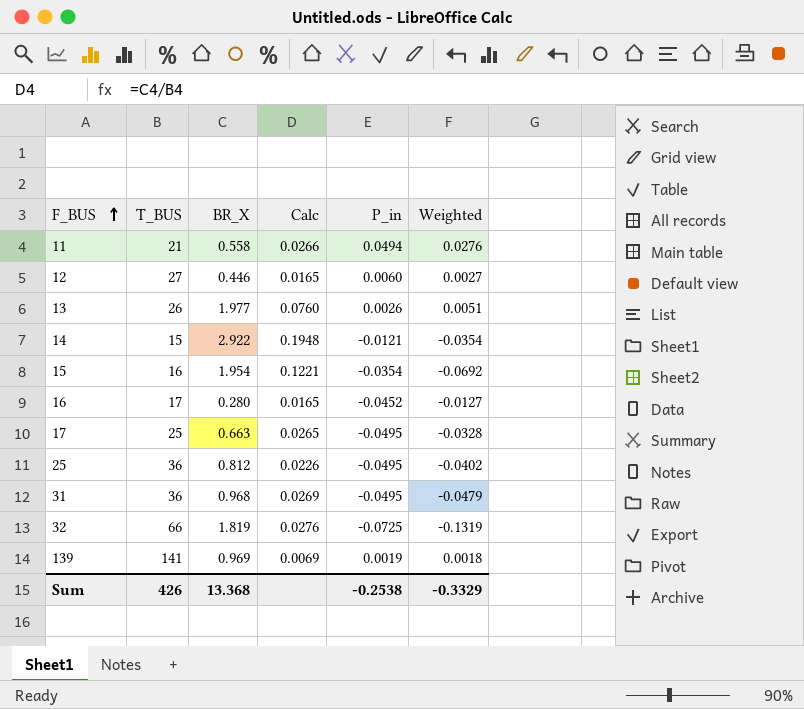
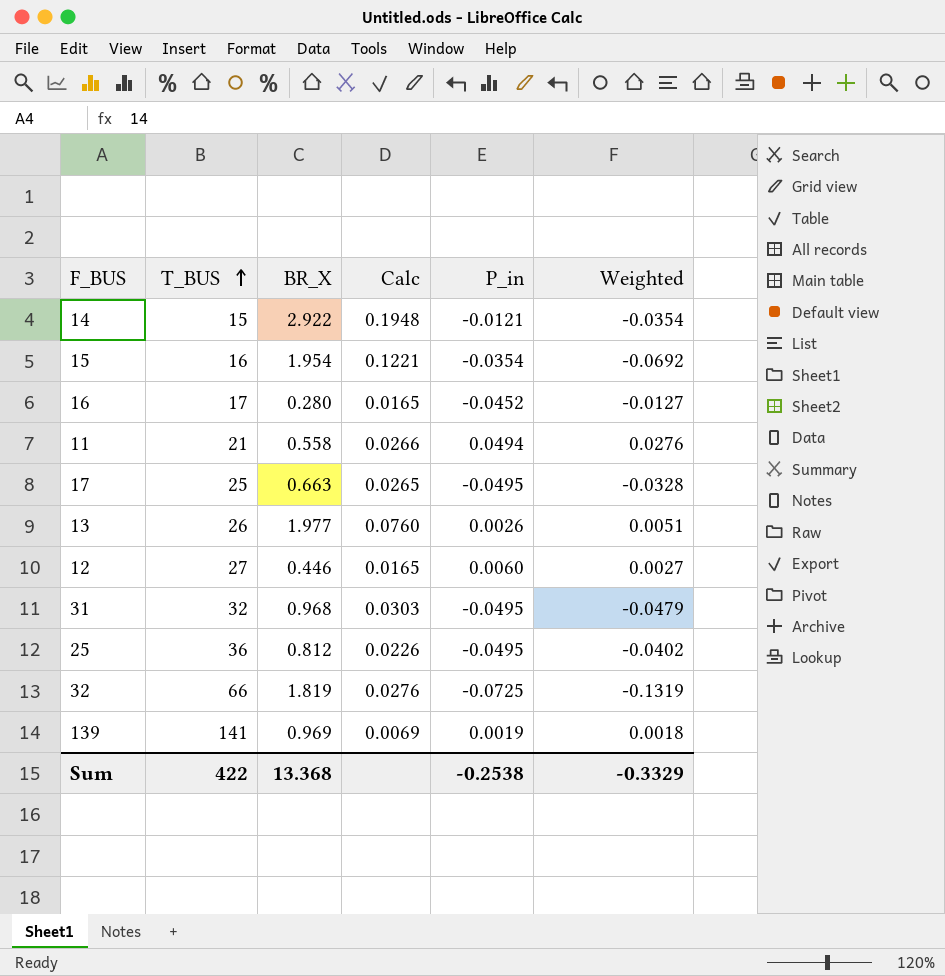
row order: F_BUS ascending -> T_BUS ascending
31 | T_BUS: 36 -> 32
31 | Calc: 0.0269 -> 0.0303
Sum | T_BUS: 426 -> 422

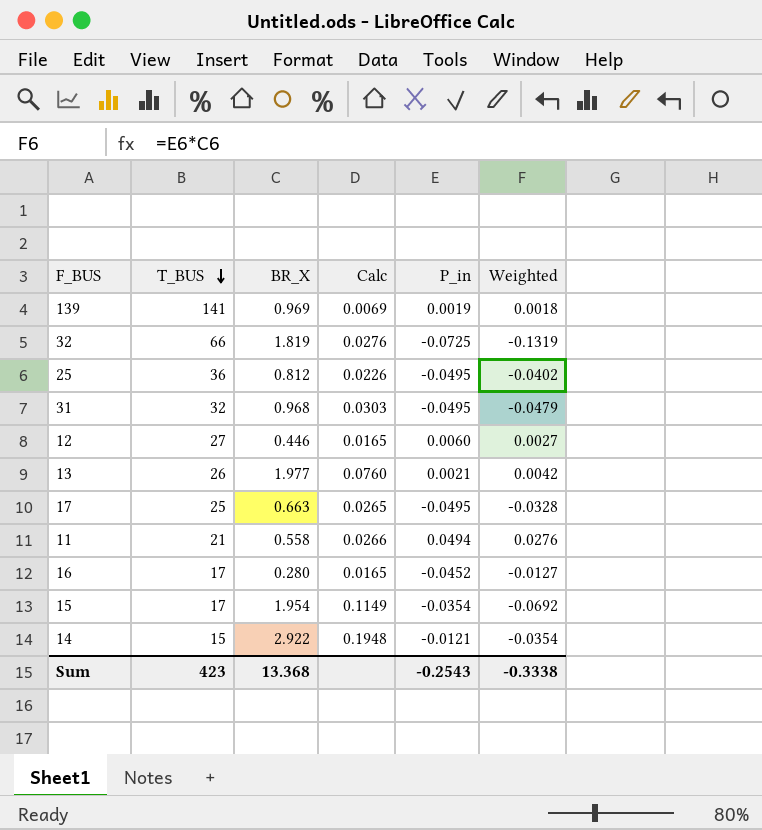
row order: T_BUS ascending -> T_BUS descending
13 | P_in: 0.0026 -> 0.0021
13 | Weighted: 0.0051 -> 0.0042
15 | T_BUS: 16 -> 17
15 | Calc: 0.1221 -> 0.1149
Sum | T_BUS: 422 -> 423
Sum | P_in: -0.2538 -> -0.2543
Sum | Weighted: -0.3329 -> -0.3338

